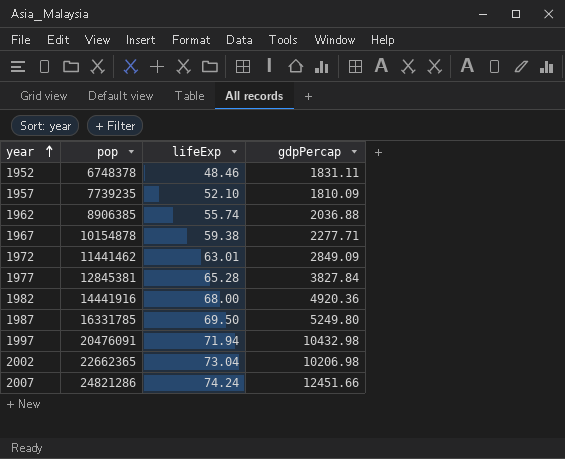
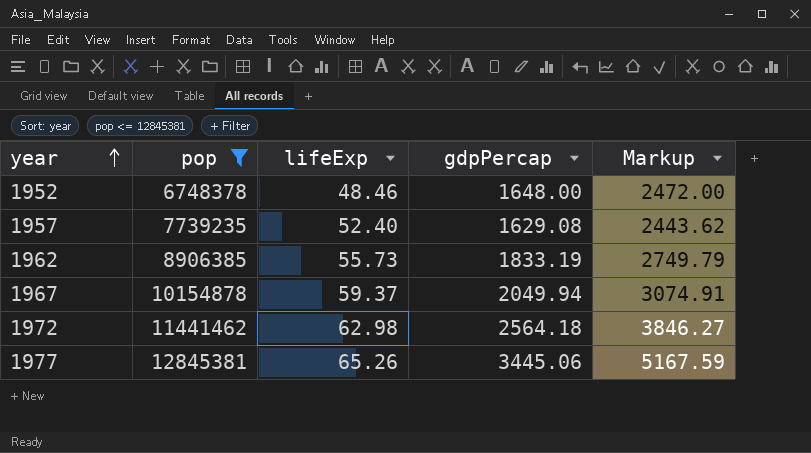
filter: none -> pop <= 12845381
column Markup | formula: none -> [gdpPercap] * 1.5
1952 | gdpPercap: 1831.11 -> 1648.00
1957 | lifeExp: 52.10 -> 52.40
1957 | gdpPercap: 1810.09 -> 1629.08
1962 | lifeExp: 55.74 -> 55.73
1962 | gdpPercap: 2036.88 -> 1833.19
1967 | lifeExp: 59.38 -> 59.37
1967 | gdpPercap: 2277.71 -> 2049.94
1972 | lifeExp: 63.01 -> 62.98
1972 | gdpPercap: 2849.09 -> 2564.18
1977 | lifeExp: 65.28 -> 65.26
1977 | gdpPercap: 3827.84 -> 3445.06

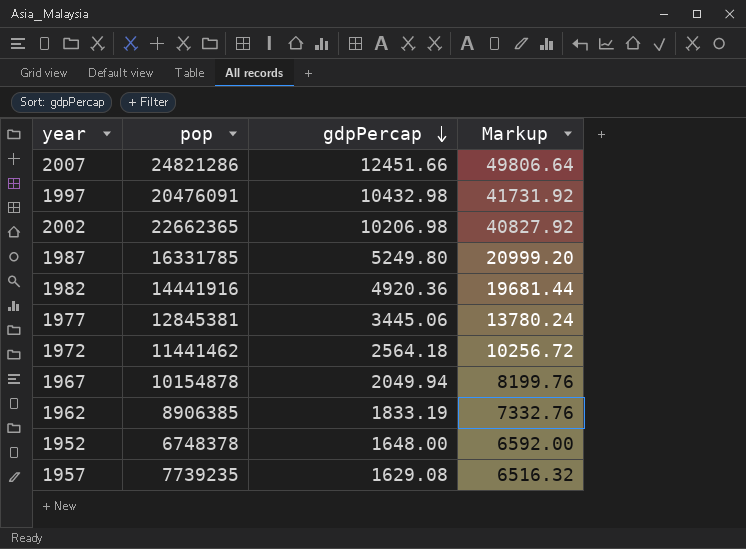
filter: pop <= 12845381 -> none
row order: year ascending -> gdpPercap descending
column lifeExp | position: 3 -> none
column Markup | formula: [gdpPercap] * 1.5 -> [gdpPercap] * 4

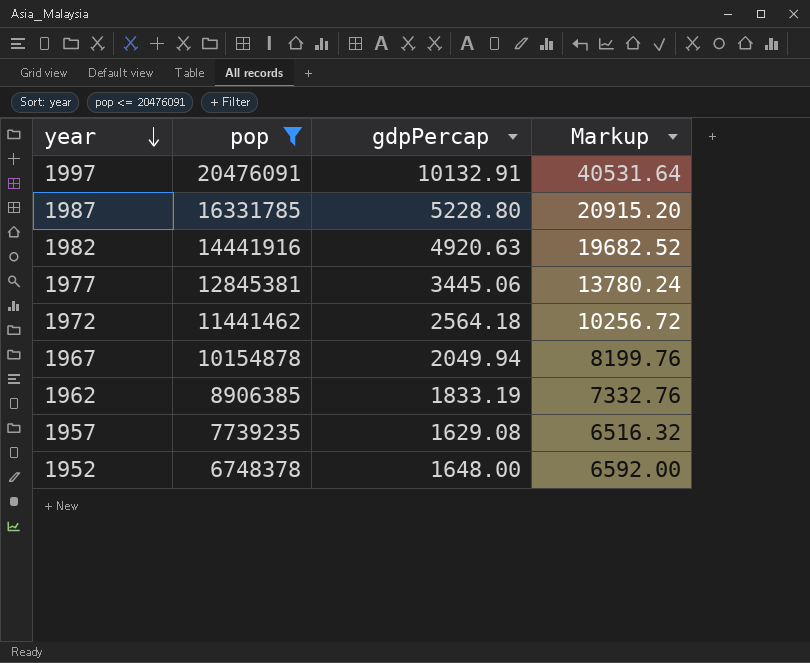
filter: none -> pop <= 20476091
row order: gdpPercap descending -> year descending
1997 | gdpPercap: 10432.98 -> 10132.91
1997 | Markup: 41731.92 -> 40531.64
1987 | gdpPercap: 5249.80 -> 5228.80
1987 | Markup: 20999.20 -> 20915.20
1982 | gdpPercap: 4920.36 -> 4920.63
1982 | Markup: 19681.44 -> 19682.52

